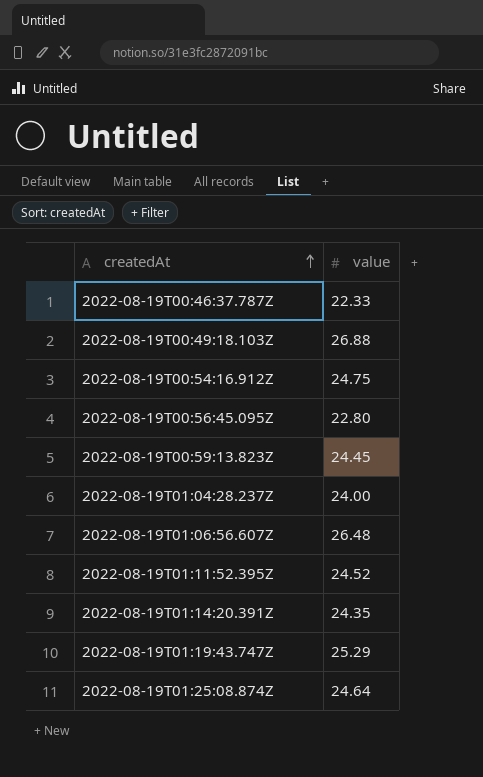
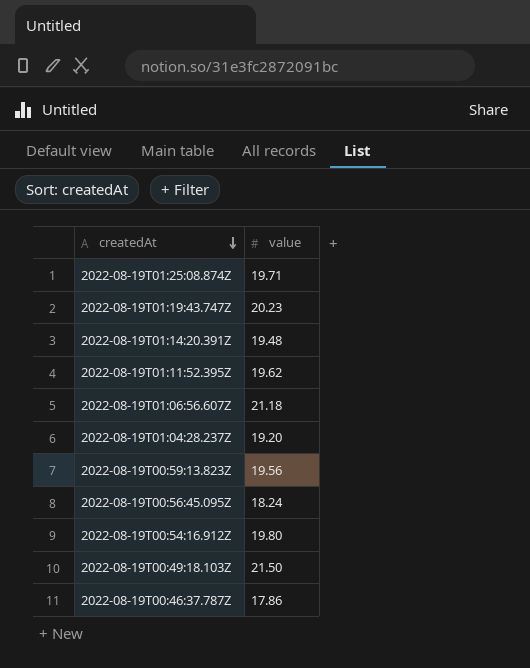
row order: createdAt ascending -> createdAt descending
2022-08-19T01:25:08.874Z | value: 24.64 -> 19.71
2022-08-19T01:19:43.747Z | value: 25.29 -> 20.23
2022-08-19T01:14:20.391Z | value: 24.35 -> 19.48
2022-08-19T01:11:52.395Z | value: 24.52 -> 19.62
2022-08-19T01:06:56.607Z | value: 26.48 -> 21.18
2022-08-19T01:04:28.237Z | value: 24.00 -> 19.20
2022-08-19T00:59:13.823Z | value: 24.45 -> 19.56
2022-08-19T00:56:45.095Z | value: 22.80 -> 18.24
2022-08-19T00:54:16.912Z | value: 24.75 -> 19.80
2022-08-19T00:49:18.103Z | value: 26.88 -> 21.50
2022-08-19T00:46:37.787Z | value: 22.33 -> 17.86

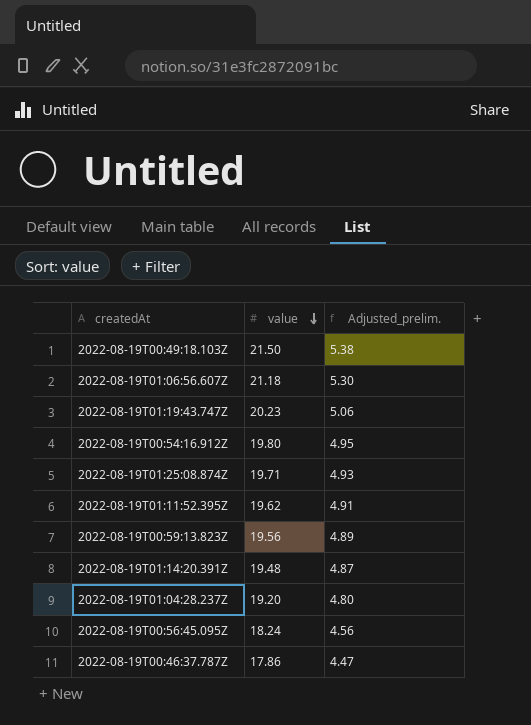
row order: createdAt descending -> value descending
column Adjusted_prelim. | formula: none -> [value] * 0.25

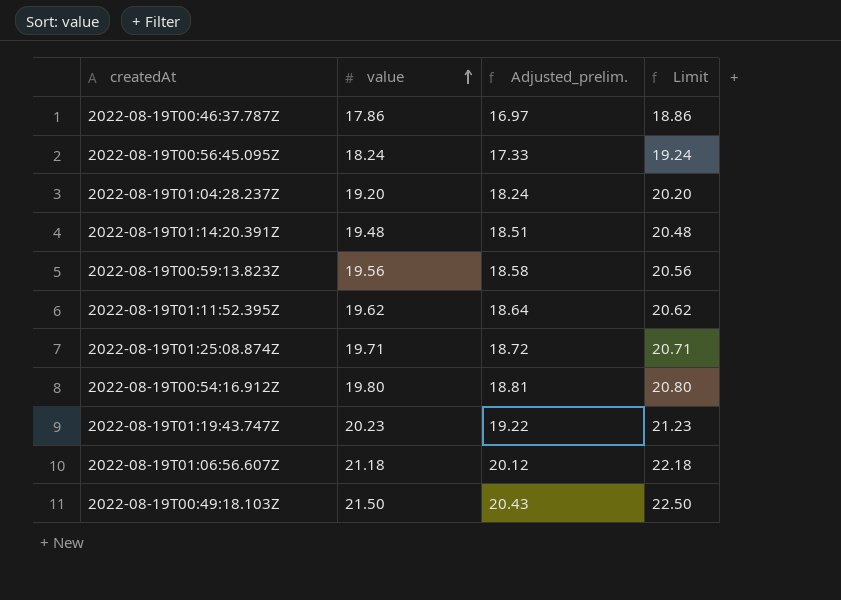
row order: value descending -> value ascending
column Adjusted_prelim. | formula: [value] * 0.25 -> [value] * 0.95
column Limit | formula: none -> [value] + 1

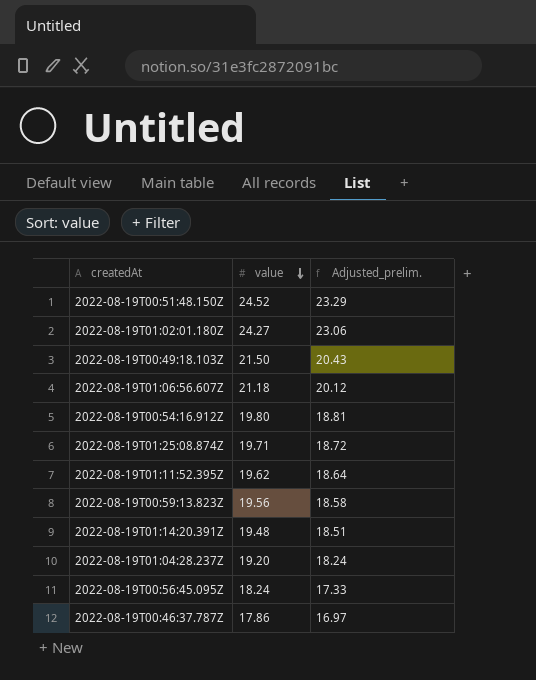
row order: value ascending -> value descending
column Limit | formula: [value] + 1 -> none
row 2022-08-19T01:19:43.747Z: 20.23 | 19.22 | 21.23 -> none
row 2022-08-19T00:51:48.150Z: none -> 24.52 | 23.29
row 2022-08-19T01:02:01.180Z: none -> 24.27 | 23.06

